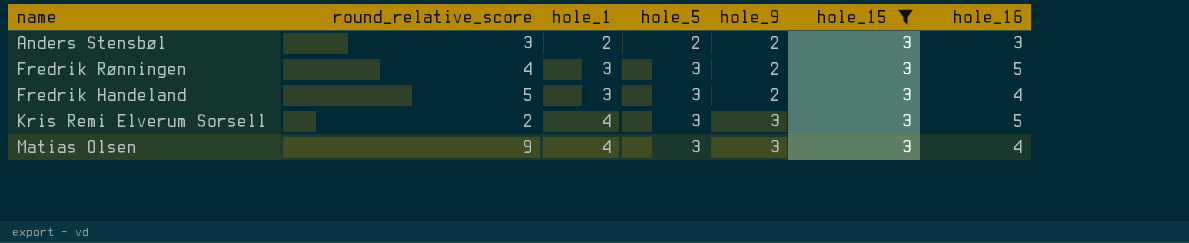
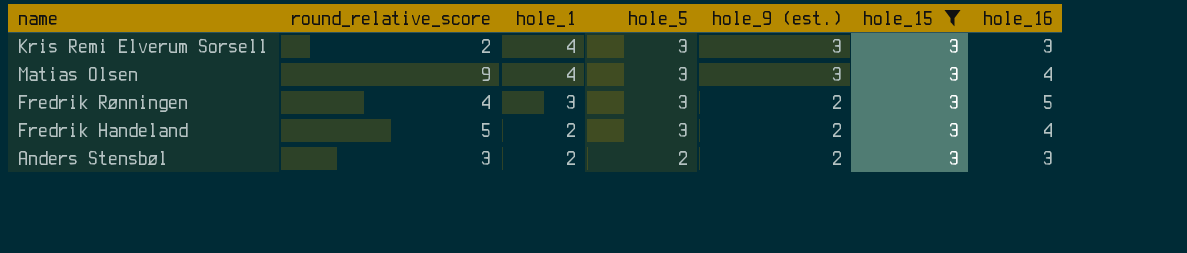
row order: hole_1 ascending -> hole_1 descending
column name: hole_9 -> hole_9 (est.)
Kris Remi Elverum Sorsell | hole_16: 5 -> 3
Fredrik Handeland | hole_1: 3 -> 2

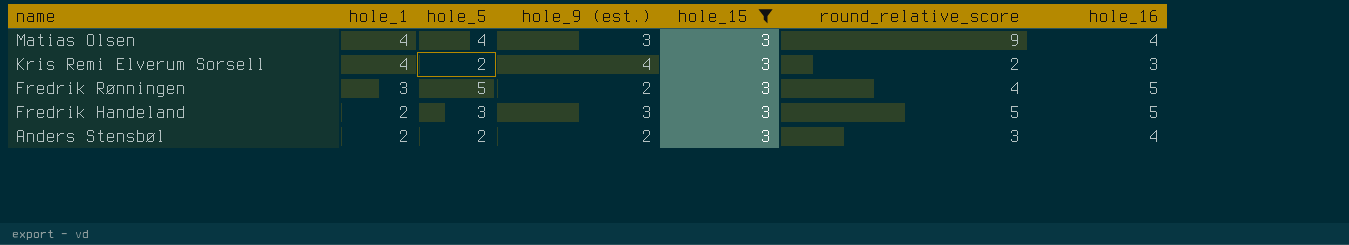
row order: hole_1 descending -> name descending
column round_relative_score | position: 2 -> 6
Matias Olsen | hole_5: 3 -> 4
Kris Remi Elverum Sorsell | hole_5: 3 -> 2
Kris Remi Elverum Sorsell | hole_9 (est.): 3 -> 4
Fredrik Rønningen | hole_5: 3 -> 5
Fredrik Handeland | hole_9 (est.): 2 -> 3
Fredrik Handeland | hole_16: 4 -> 5
Anders Stensbøl | hole_16: 3 -> 4

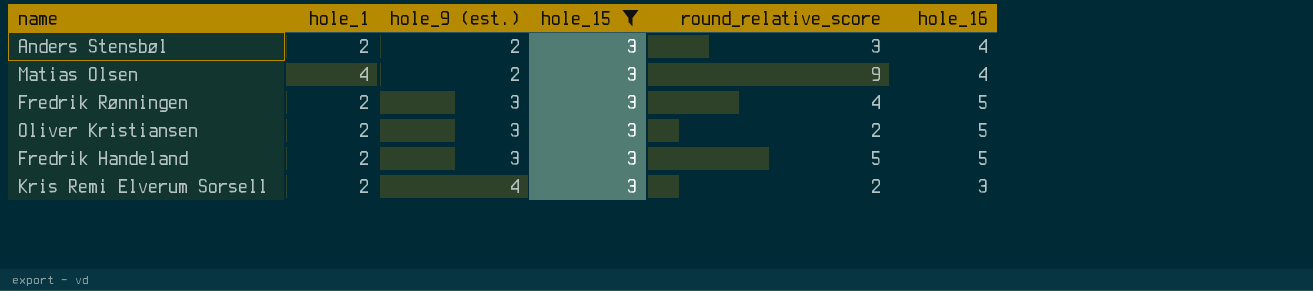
row order: name descending -> hole_9 (est.) ascending
column hole_5 | position: 3 -> none
Matias Olsen | hole_9 (est.): 3 -> 2
Fredrik Rønningen | hole_1: 3 -> 2
Fredrik Rønningen | hole_9 (est.): 2 -> 3
row Oliver Kristiansen: none -> 2 | 3 | 3 | 2 | 5
Kris Remi Elverum Sorsell | hole_1: 4 -> 2

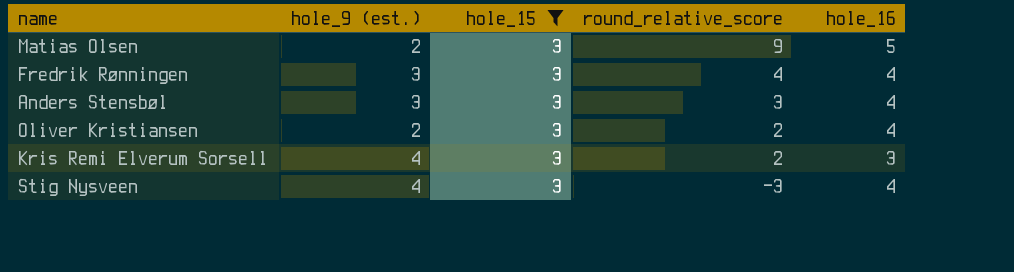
row order: hole_9 (est.) ascending -> round_relative_score descending
column hole_1 | position: 2 -> none
row Fredrik Handeland: 2 | 3 | 3 | 5 | 5 -> none
Matias Olsen | hole_16: 4 -> 5
Fredrik Rønningen | hole_16: 5 -> 4
Anders Stensbøl | hole_9 (est.): 2 -> 3
Oliver Kristiansen | hole_9 (est.): 3 -> 2
Oliver Kristiansen | hole_16: 5 -> 4
row Stig Nysveen: none -> 4 | 3 | -3 | 4

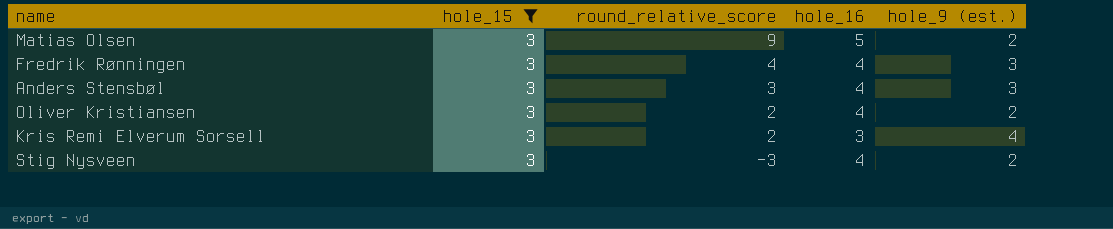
column hole_9 (est.) | position: 2 -> 5
Stig Nysveen | hole_9 (est.): 4 -> 2

